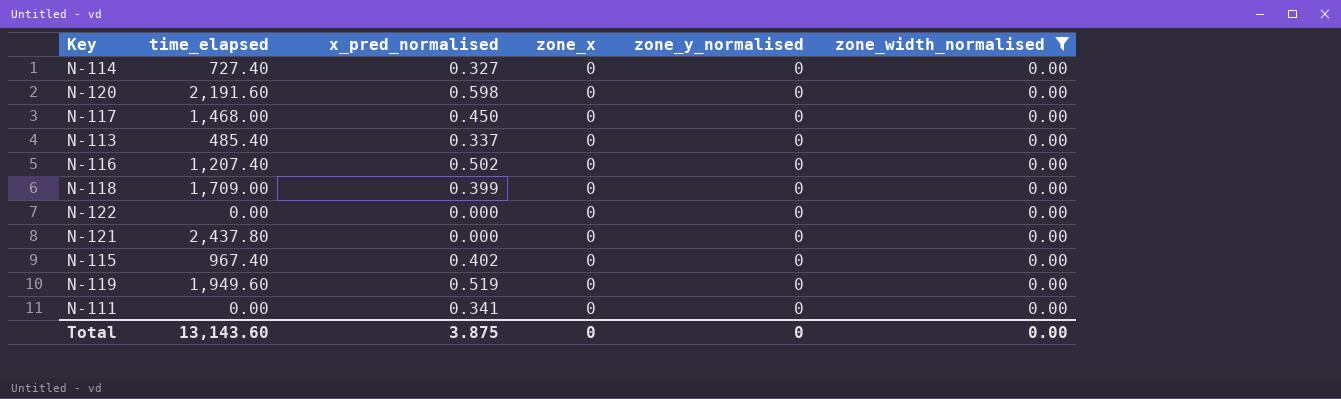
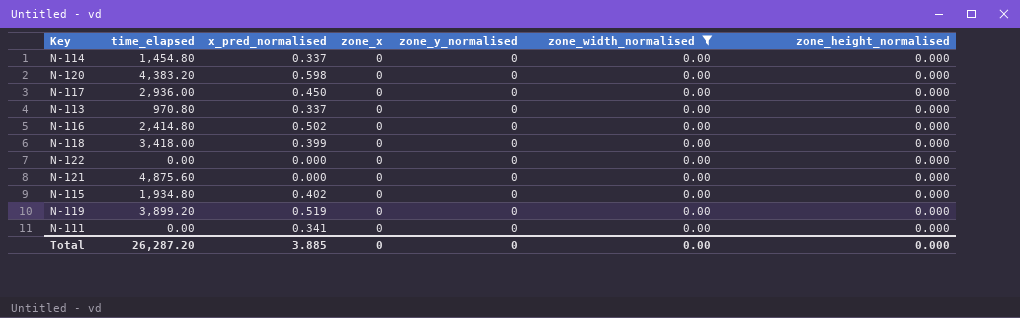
column zone_height_normalised | position: none -> 7
N-114 | time_elapsed: 727.40 -> 1,454.80
N-114 | x_pred_normalised: 0.327 -> 0.337
N-120 | time_elapsed: 2,191.60 -> 4,383.20
N-117 | time_elapsed: 1,468.00 -> 2,936.00
N-113 | time_elapsed: 485.40 -> 970.80
N-116 | time_elapsed: 1,207.40 -> 2,414.80
N-118 | time_elapsed: 1,709.00 -> 3,418.00
N-121 | time_elapsed: 2,437.80 -> 4,875.60
N-115 | time_elapsed: 967.40 -> 1,934.80
N-119 | time_elapsed: 1,949.60 -> 3,899.20
Total | time_elapsed: 13,143.60 -> 26,287.20
Total | x_pred_normalised: 3.875 -> 3.885

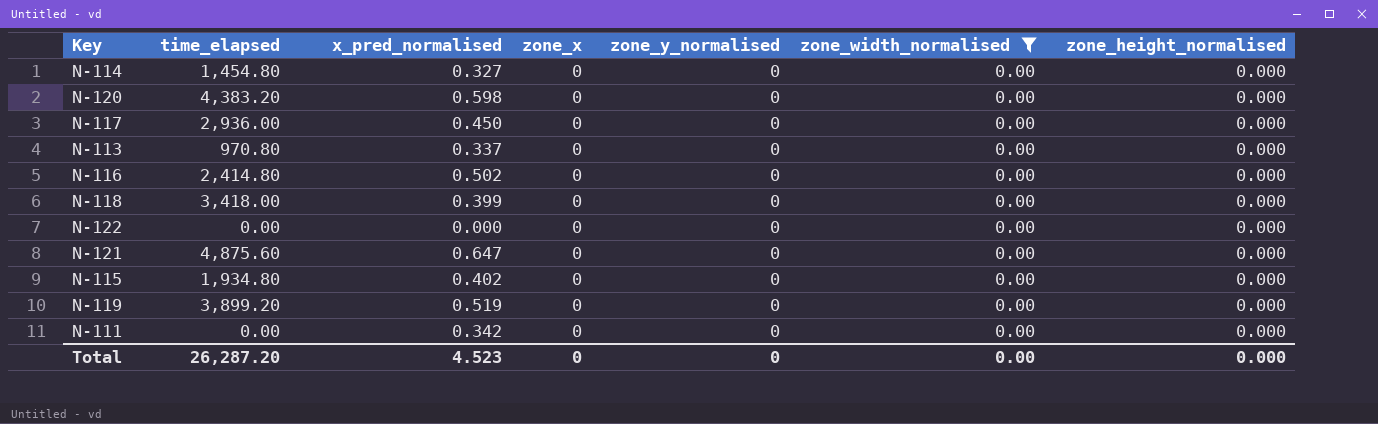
N-114 | x_pred_normalised: 0.337 -> 0.327
N-121 | x_pred_normalised: 0.000 -> 0.647
N-111 | x_pred_normalised: 0.341 -> 0.342
Total | x_pred_normalised: 3.885 -> 4.523

